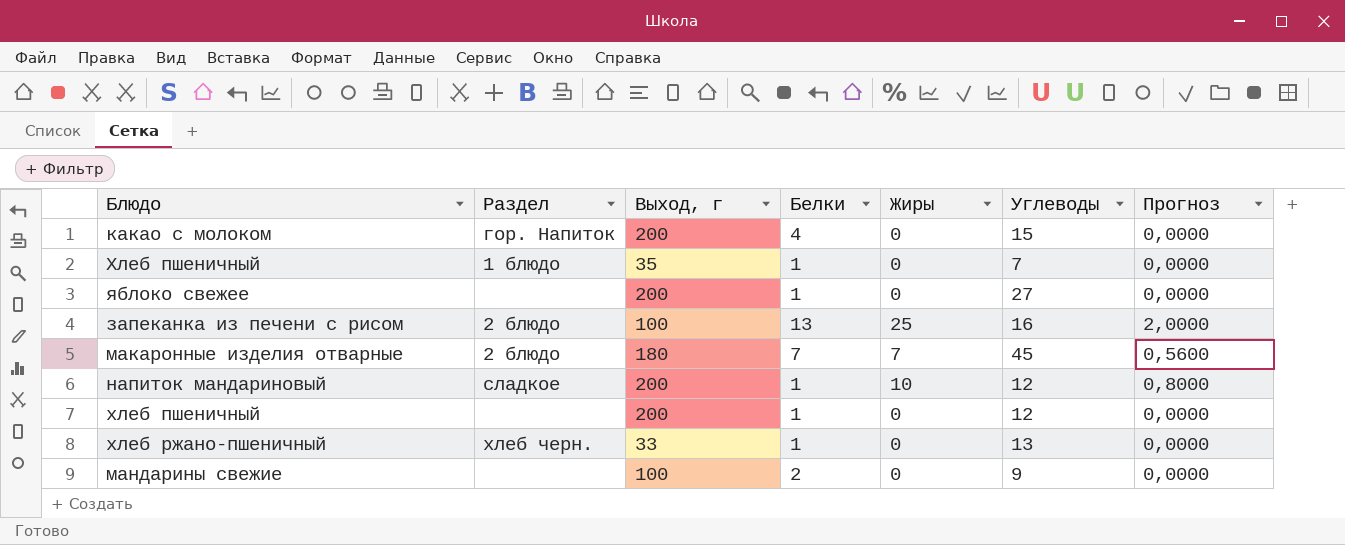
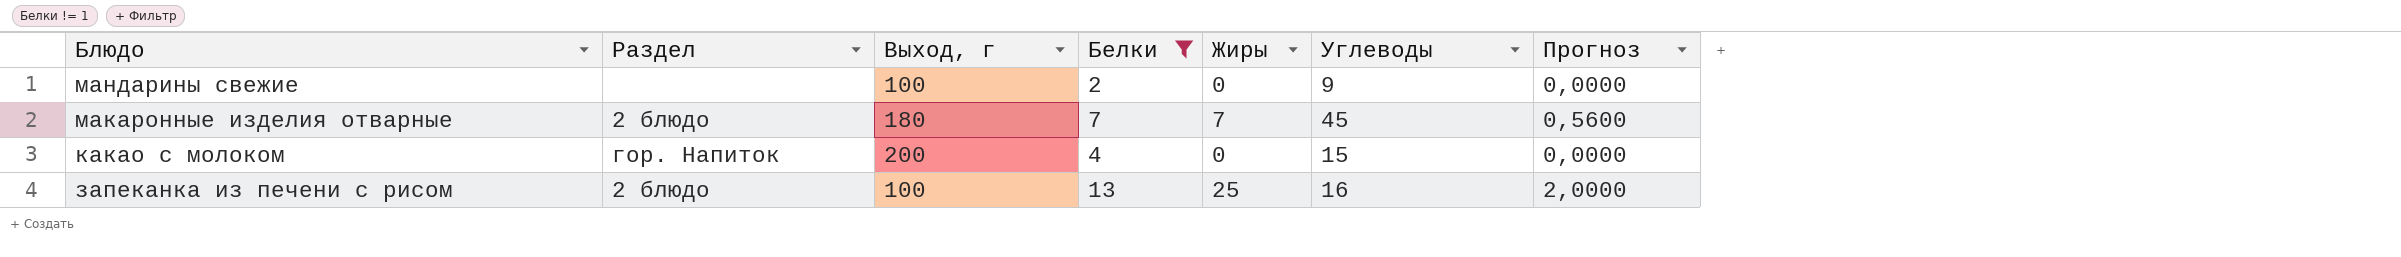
filter: none -> Белки != 1
row order: none -> Блюдо descending

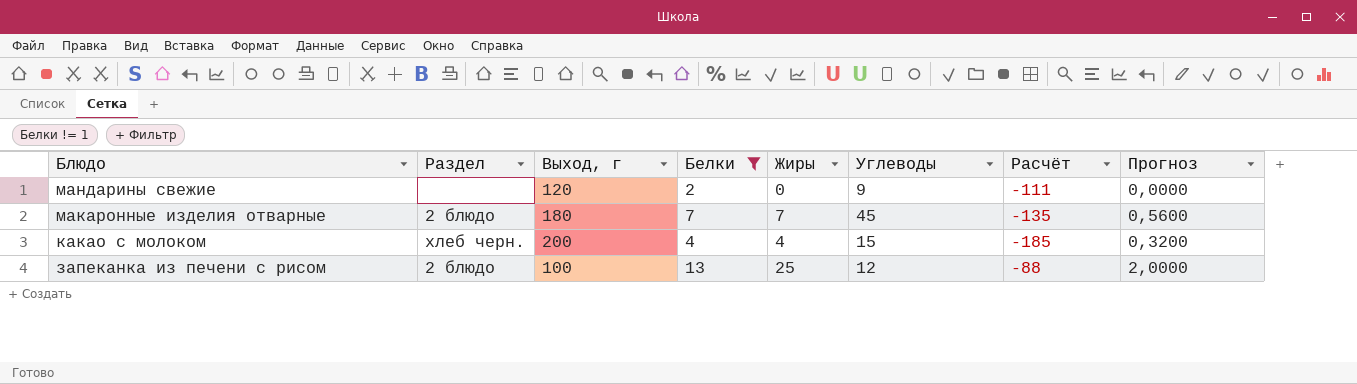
column Расчёт | formula: none -> [Углеводы] - [Выход, г]
мандарины свежие | Выход, г: 100 -> 120
какао с молоком | Раздел: гор. Напиток -> хлеб черн.
какао с молоком | Жиры: 0 -> 4
какао с молоком | Прогноз: 0,0000 -> 0,3200
запеканка из печени с рисом | Углеводы: 16 -> 12

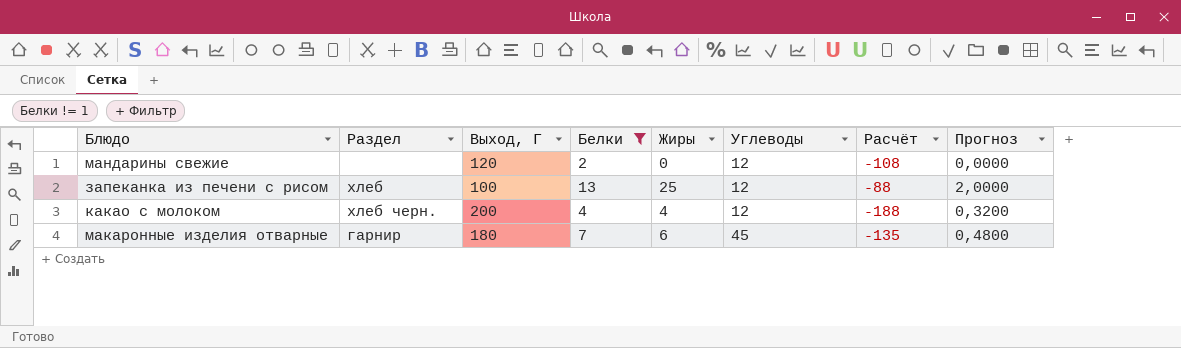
row order: Блюдо descending -> Углеводы ascending
column name: Выход, г -> Выход, Г
мандарины свежие | Углеводы: 9 -> 12
мандарины свежие | Расчёт: -111 -> -108
запеканка из печени с рисом | Раздел: 2 блюдо -> хлеб
какао с молоком | Углеводы: 15 -> 12
какао с молоком | Расчёт: -185 -> -188
макаронные изделия отварные | Раздел: 2 блюдо -> гарнир
макаронные изделия отварные | Жиры: 7 -> 6
макаронные изделия отварные | Прогноз: 0,5600 -> 0,4800

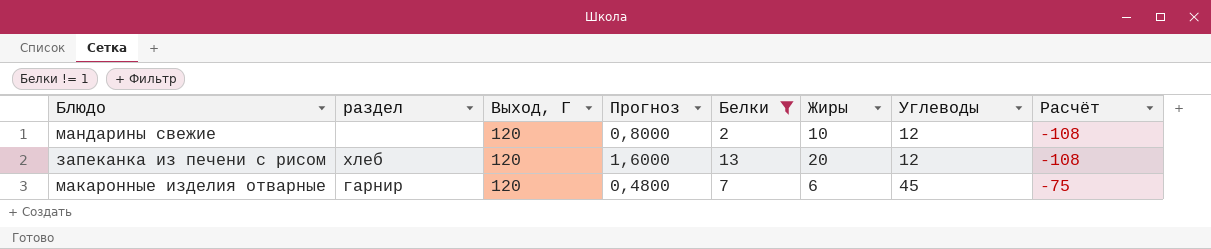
column name: Раздел -> раздел
column Прогноз | position: 8 -> 4
row какао с молоком: хлеб черн. | 200 | 4 | 4 | 12 | -188 | 0,3200 -> none
мандарины свежие | Прогноз: 0,0000 -> 0,8000
мандарины свежие | Жиры: 0 -> 10
запеканка из печени с рисом | Выход, Г: 100 -> 120
запеканка из печени с рисом | Прогноз: 2,0000 -> 1,6000
запеканка из печени с рисом | Жиры: 25 -> 20
запеканка из печени с рисом | Расчёт: -88 -> -108
макаронные изделия отварные | Выход, Г: 180 -> 120
макаронные изделия отварные | Расчёт: -135 -> -75

